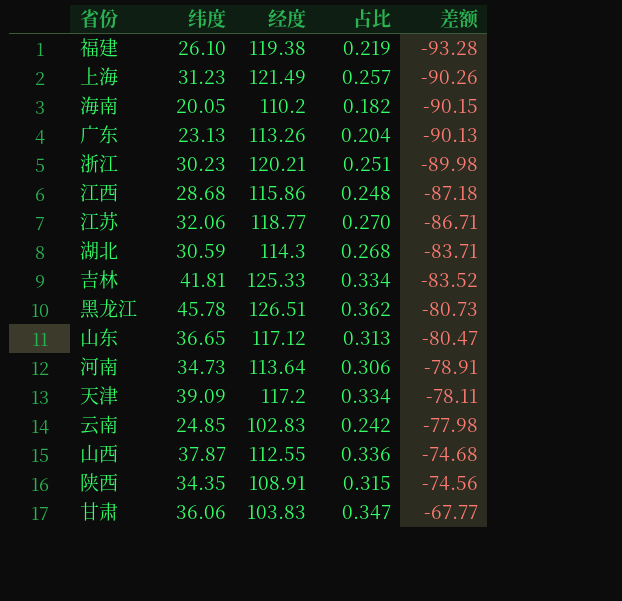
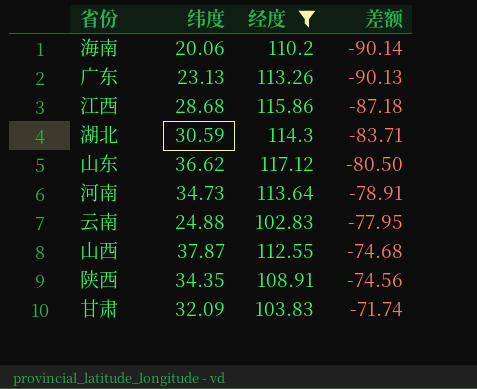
filter: none -> 经度 <= 117.12
column 占比 | formula: [纬度] / [经度] -> none
海南 | 纬度: 20.05 -> 20.06
海南 | 差额: -90.15 -> -90.14
山东 | 纬度: 36.65 -> 36.62
山东 | 差额: -80.47 -> -80.50
云南 | 纬度: 24.85 -> 24.88
云南 | 差额: -77.98 -> -77.95
甘肃 | 纬度: 36.06 -> 32.09
甘肃 | 差额: -67.77 -> -71.74

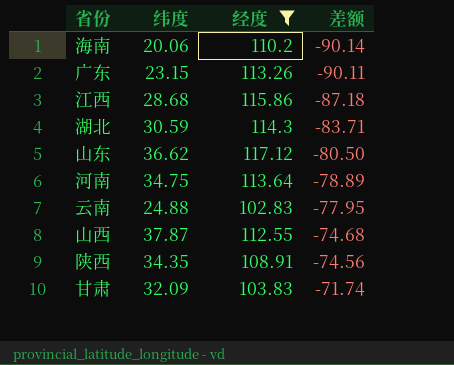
广东 | 纬度: 23.13 -> 23.15
广东 | 差额: -90.13 -> -90.11
河南 | 纬度: 34.73 -> 34.75
河南 | 差额: -78.91 -> -78.89

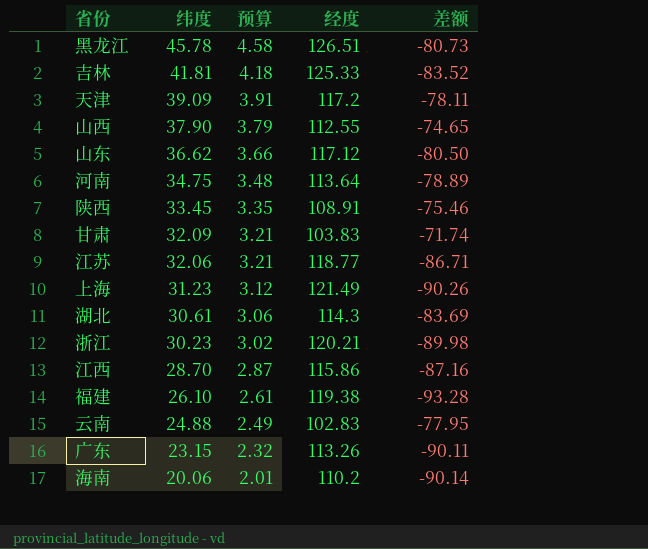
filter: 经度 <= 117.12 -> none
row order: 差额 ascending -> 纬度 descending
column 预算 | formula: none -> [纬度] * 0.1
山西 | 纬度: 37.87 -> 37.90
山西 | 差额: -74.68 -> -74.65
陕西 | 纬度: 34.35 -> 33.45
陕西 | 差额: -74.56 -> -75.46
湖北 | 纬度: 30.59 -> 30.61
湖北 | 差额: -83.71 -> -83.69
江西 | 纬度: 28.68 -> 28.70
江西 | 差额: -87.18 -> -87.16

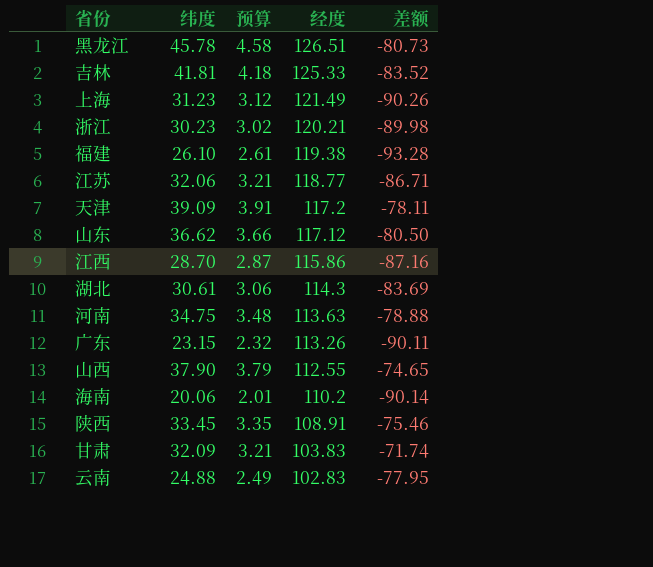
row order: 纬度 descending -> 经度 descending
河南 | 经度: 113.64 -> 113.63
河南 | 差额: -78.89 -> -78.88

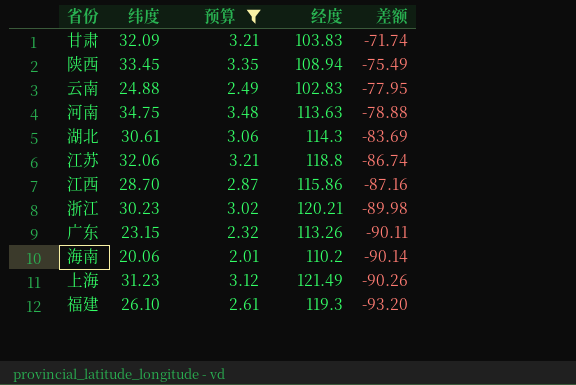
filter: none -> 预算 <= 3.48
row order: 经度 descending -> 差额 descending
陕西 | 经度: 108.91 -> 108.94
陕西 | 差额: -75.46 -> -75.49
江苏 | 经度: 118.77 -> 118.8
江苏 | 差额: -86.71 -> -86.74
福建 | 经度: 119.38 -> 119.3
福建 | 差额: -93.28 -> -93.20

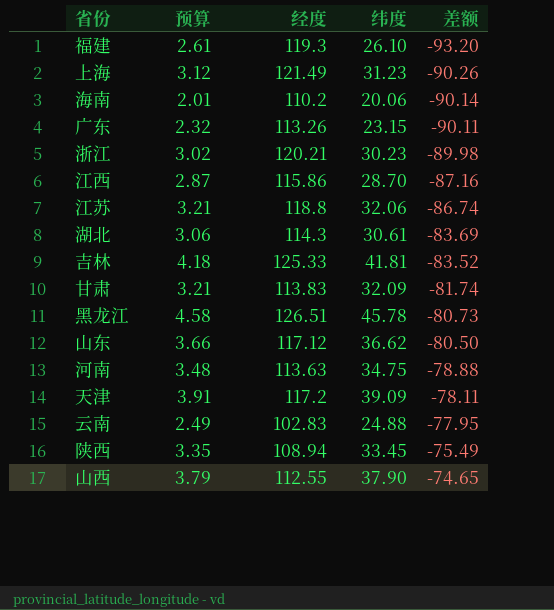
filter: 预算 <= 3.48 -> none
row order: 差额 descending -> 差额 ascending
column 纬度 | position: 2 -> 4
甘肃 | 经度: 103.83 -> 113.83
甘肃 | 差额: -71.74 -> -81.74

